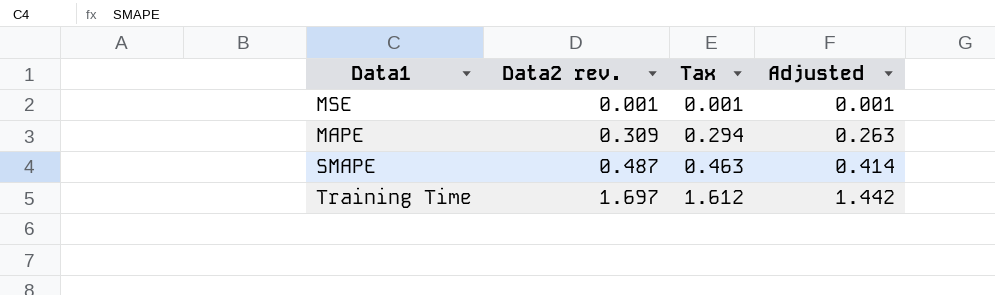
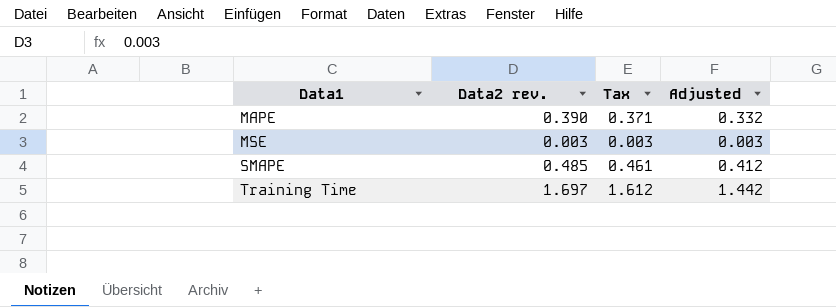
row order: Data2 rev. ascending -> Data1 ascending
MAPE | Data2 rev.: 0.309 -> 0.390
MAPE | Tax: 0.294 -> 0.371
MAPE | Adjusted: 0.263 -> 0.332
MSE | Data2 rev.: 0.001 -> 0.003
MSE | Tax: 0.001 -> 0.003
MSE | Adjusted: 0.001 -> 0.003
SMAPE | Data2 rev.: 0.487 -> 0.485
SMAPE | Tax: 0.463 -> 0.461
SMAPE | Adjusted: 0.414 -> 0.412

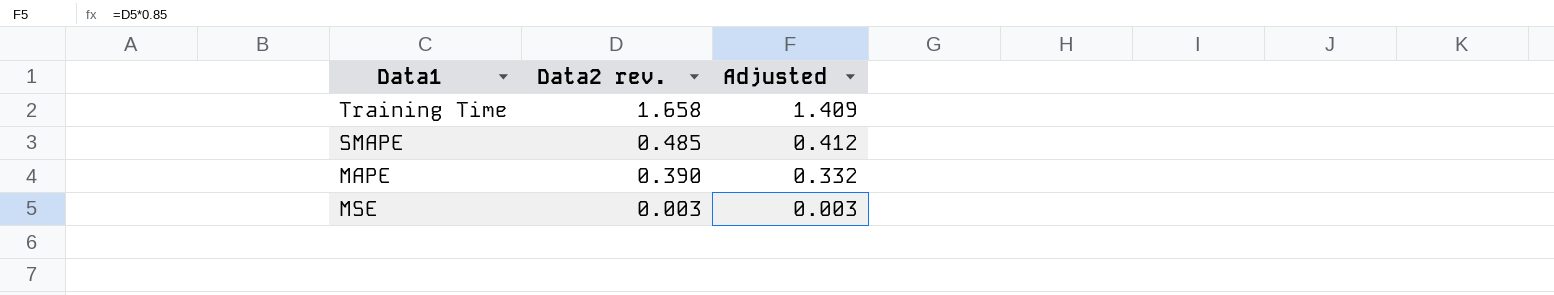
row order: Data1 ascending -> Data2 rev. descending
column Tax | formula: [Data2 rev.] * 0.95 -> none
Training Time | Data2 rev.: 1.697 -> 1.658
Training Time | Adjusted: 1.442 -> 1.409

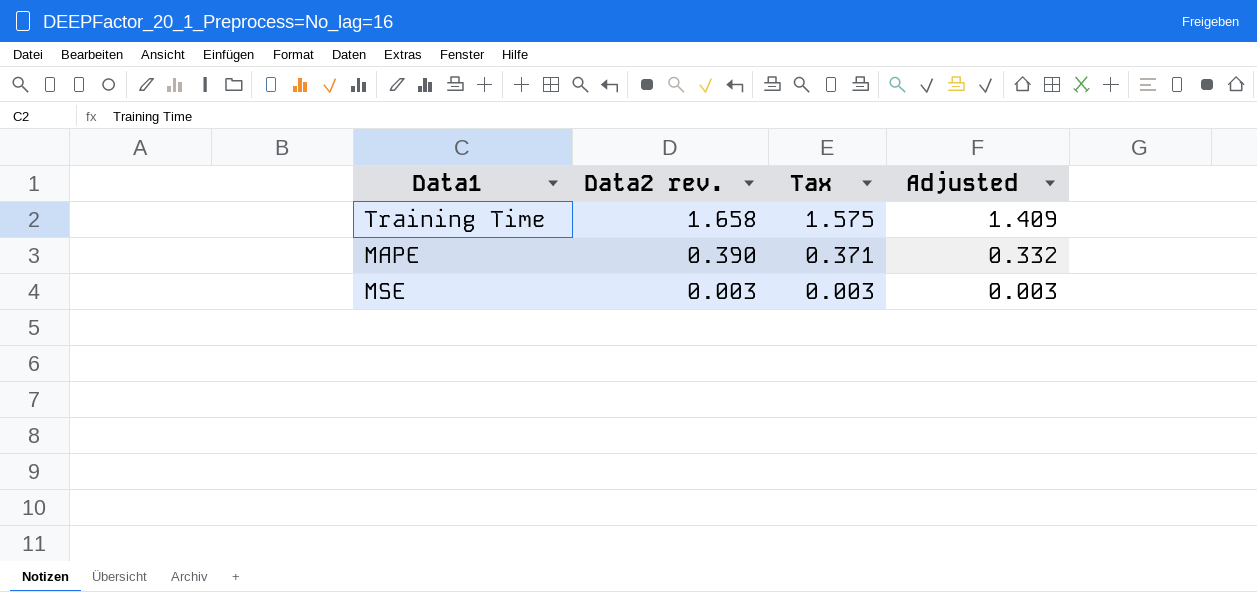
column Tax | formula: none -> [Data2 rev.] * 0.95
row SMAPE: 0.485 | 0.412 -> none

